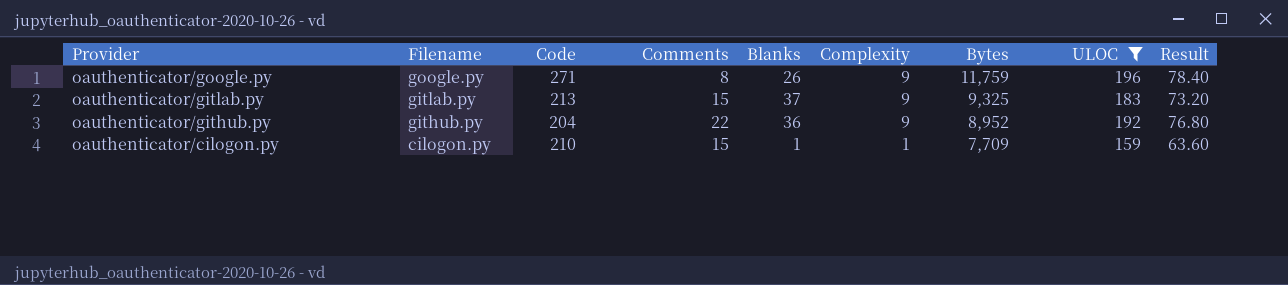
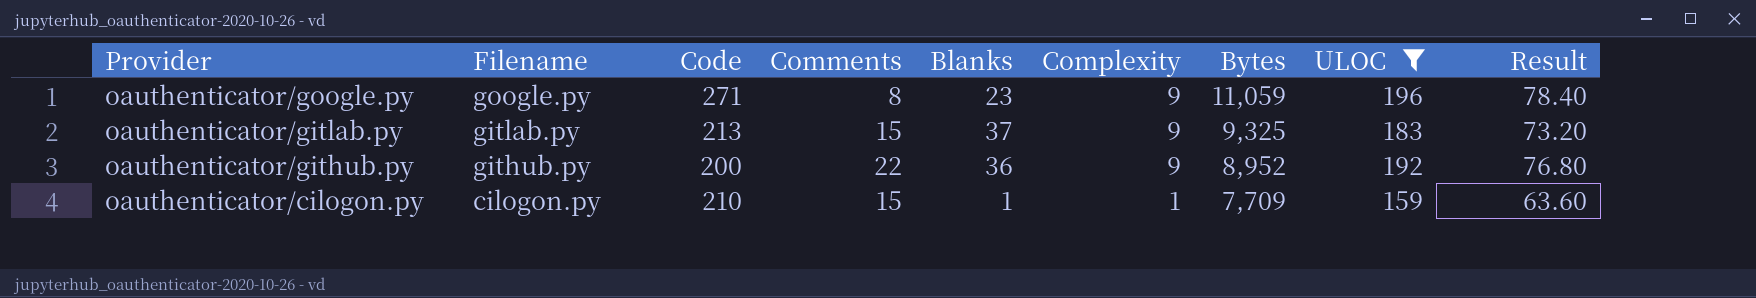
oauthenticator/google.py | Blanks: 26 -> 23
oauthenticator/google.py | Bytes: 11,759 -> 11,059
oauthenticator/github.py | Code: 204 -> 200

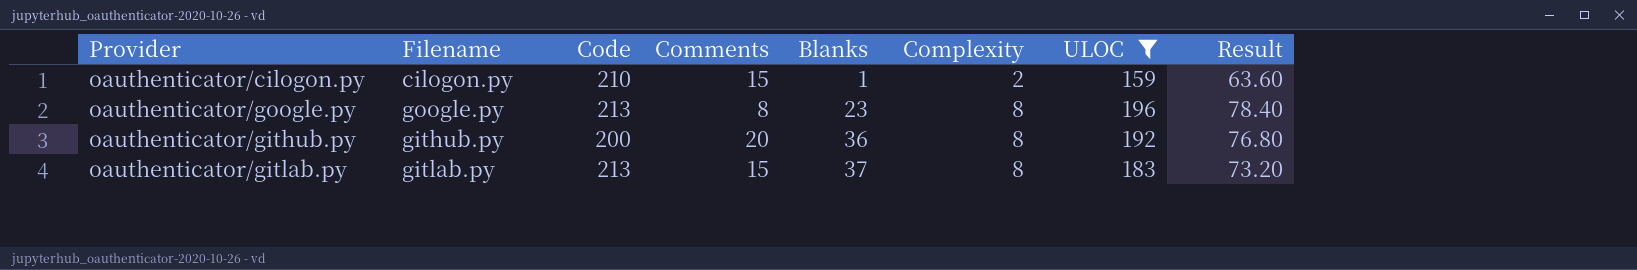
row order: Provider descending -> Blanks ascending
column Bytes | position: 7 -> none
oauthenticator/cilogon.py | Complexity: 1 -> 2
oauthenticator/google.py | Code: 271 -> 213
oauthenticator/google.py | Complexity: 9 -> 8
oauthenticator/github.py | Comments: 22 -> 20
oauthenticator/github.py | Complexity: 9 -> 8
oauthenticator/gitlab.py | Complexity: 9 -> 8

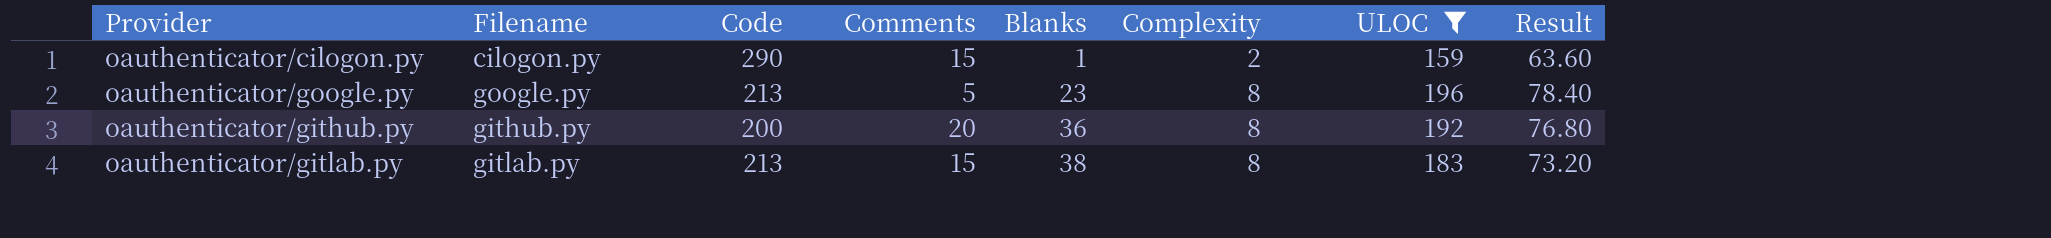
oauthenticator/cilogon.py | Code: 210 -> 290
oauthenticator/google.py | Comments: 8 -> 5
oauthenticator/gitlab.py | Blanks: 37 -> 38

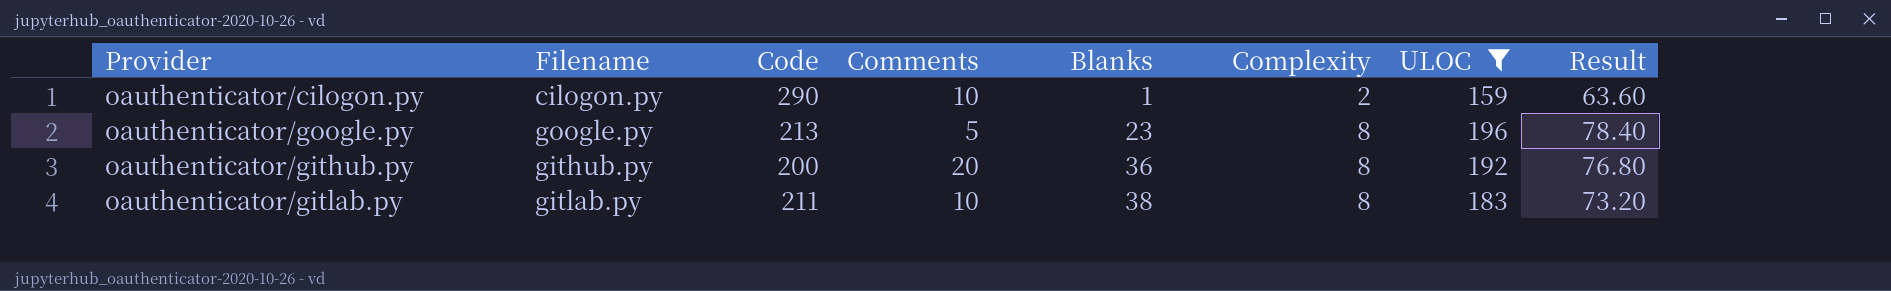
oauthenticator/cilogon.py | Comments: 15 -> 10
oauthenticator/gitlab.py | Code: 213 -> 211
oauthenticator/gitlab.py | Comments: 15 -> 10

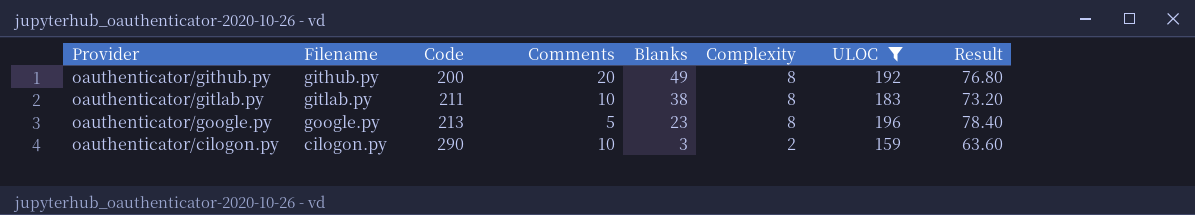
row order: Blanks ascending -> Code ascending
oauthenticator/github.py | Blanks: 36 -> 49
oauthenticator/cilogon.py | Blanks: 1 -> 3

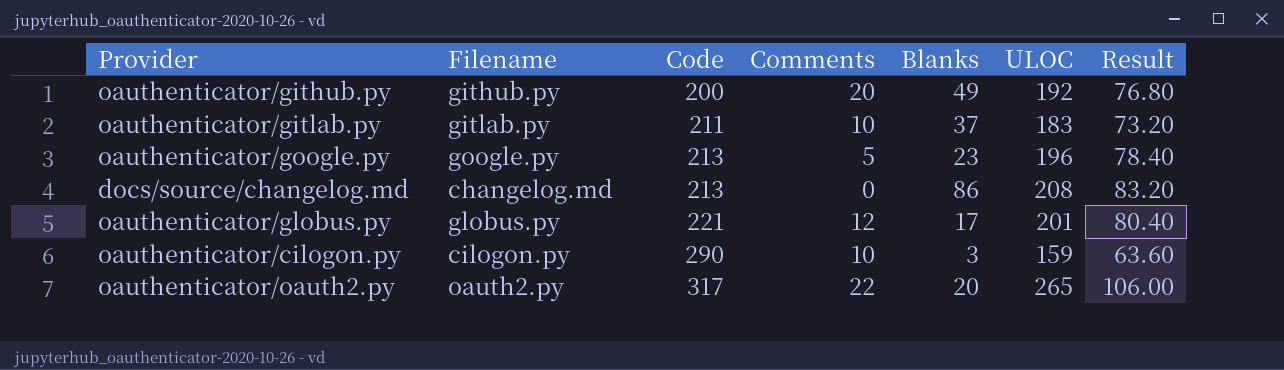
filter: ULOC <= 196 -> none
column Complexity | position: 6 -> none
oauthenticator/gitlab.py | Blanks: 38 -> 37

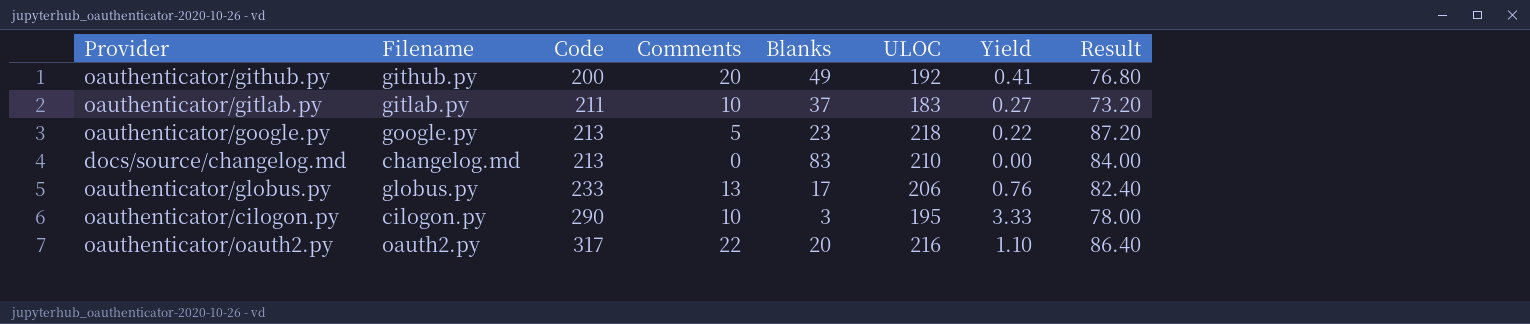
column Yield | formula: none -> [Comments] / [Blanks]
oauthenticator/google.py | ULOC: 196 -> 218
oauthenticator/google.py | Result: 78.40 -> 87.20
docs/source/changelog.md | Blanks: 86 -> 83
docs/source/changelog.md | ULOC: 208 -> 210
docs/source/changelog.md | Result: 83.20 -> 84.00
oauthenticator/globus.py | Code: 221 -> 233
oauthenticator/globus.py | Comments: 12 -> 13
oauthenticator/globus.py | ULOC: 201 -> 206
oauthenticator/globus.py | Result: 80.40 -> 82.40
oauthenticator/cilogon.py | ULOC: 159 -> 195
oauthenticator/cilogon.py | Result: 63.60 -> 78.00
oauthenticator/oauth2.py | ULOC: 265 -> 216
oauthenticator/oauth2.py | Result: 106.00 -> 86.40

